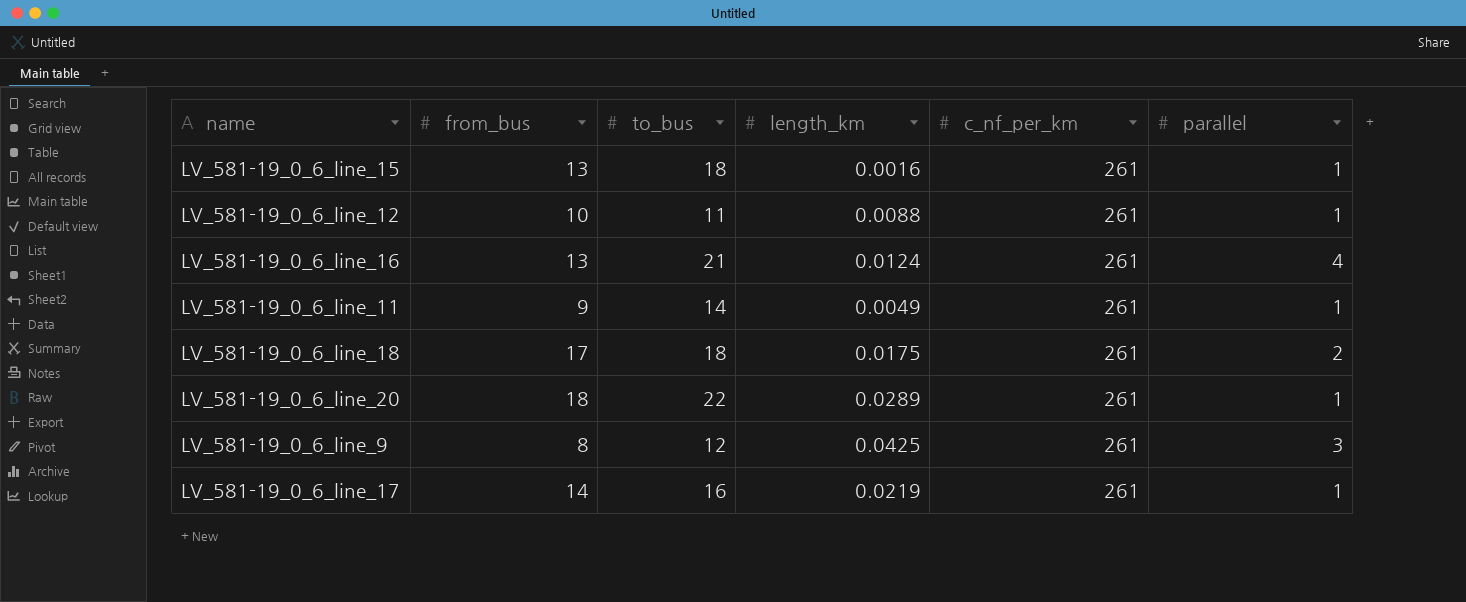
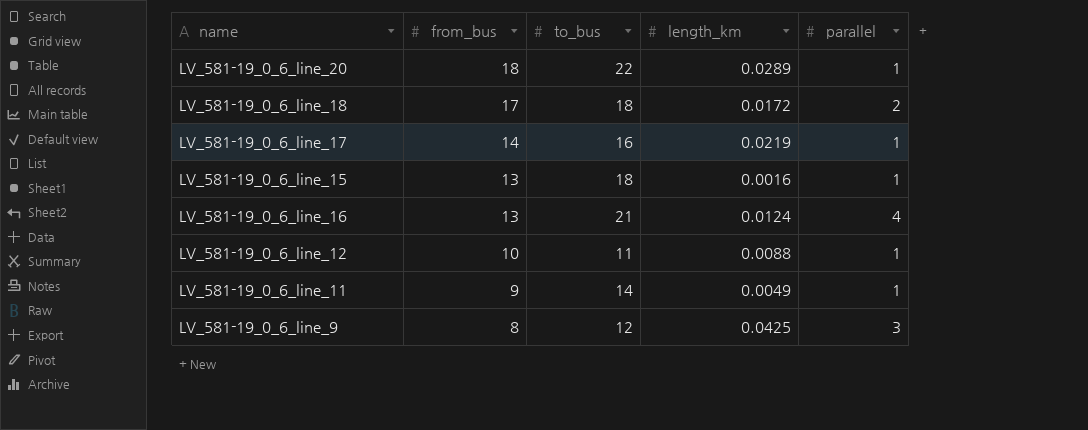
row order: none -> from_bus descending
column c_nf_per_km | position: 5 -> none
LV_581-19_0_6_line_18 | length_km: 0.0175 -> 0.0172

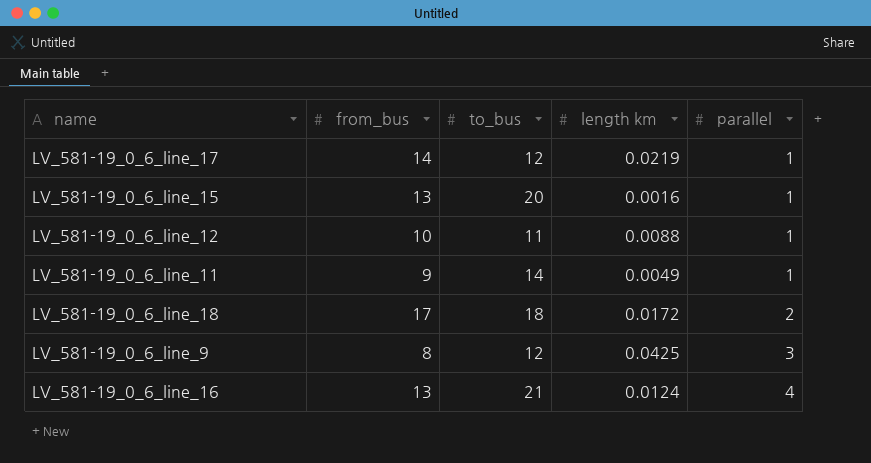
row order: from_bus descending -> parallel ascending
column name: length_km -> length km
row LV_581-19_0_6_line_20: 18 | 22 | 0.0289 | 1 -> none
LV_581-19_0_6_line_17 | to_bus: 16 -> 12
LV_581-19_0_6_line_15 | to_bus: 18 -> 20

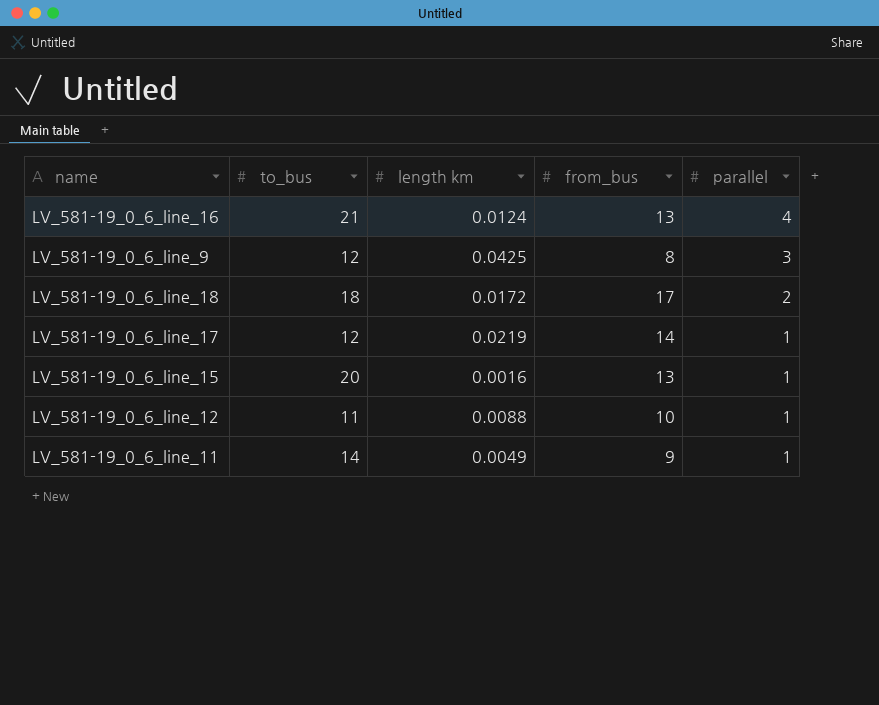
row order: parallel ascending -> parallel descending
column from_bus | position: 2 -> 4

